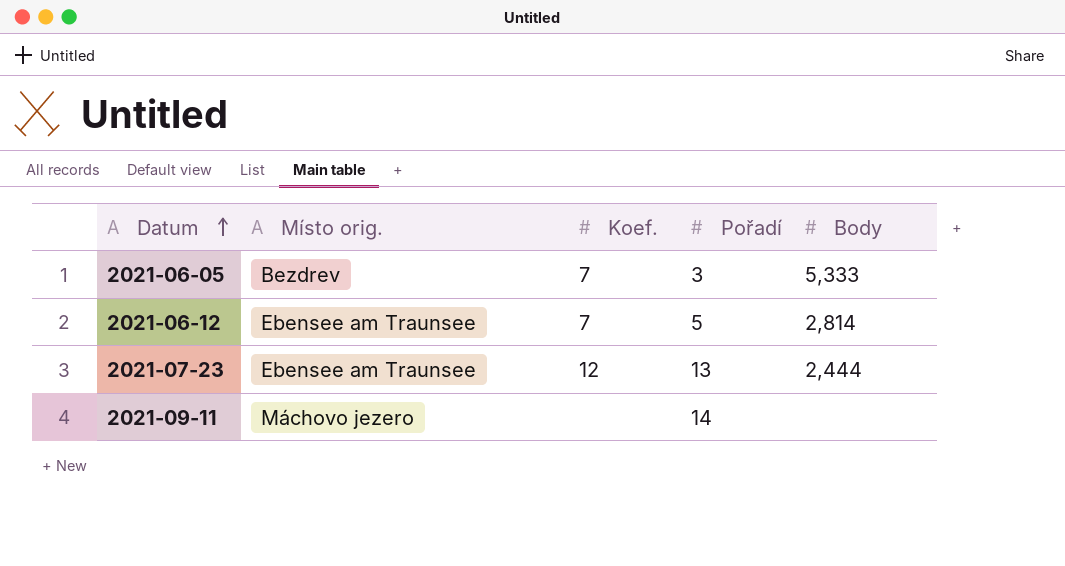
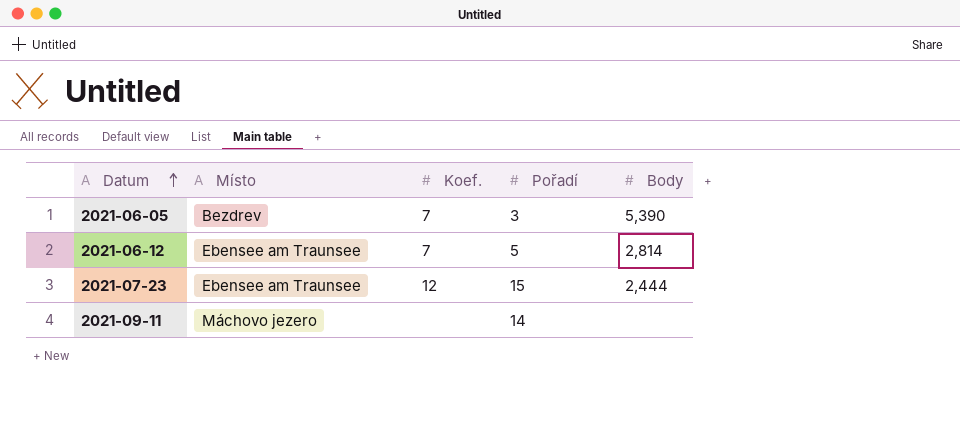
column name: Místo orig. -> Místo
2021-06-05 | Body: 5,333 -> 5,390
2021-07-23 | Pořadí: 13 -> 15

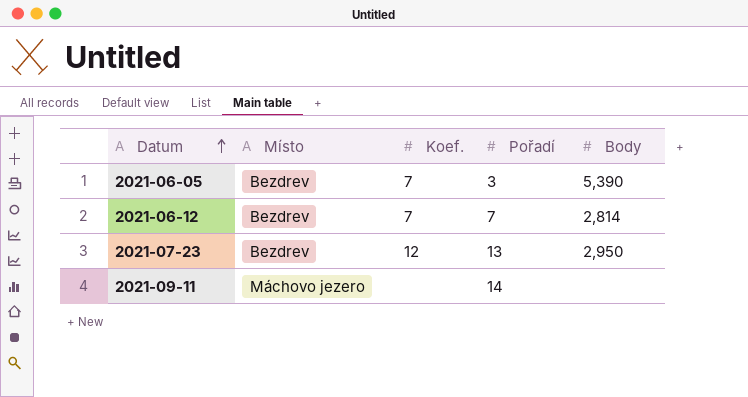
2021-06-12 | Místo: Ebensee am Traunsee -> Bezdrev
2021-06-12 | Pořadí: 5 -> 7
2021-07-23 | Místo: Ebensee am Traunsee -> Bezdrev
2021-07-23 | Pořadí: 15 -> 13
2021-07-23 | Body: 2,444 -> 2,950

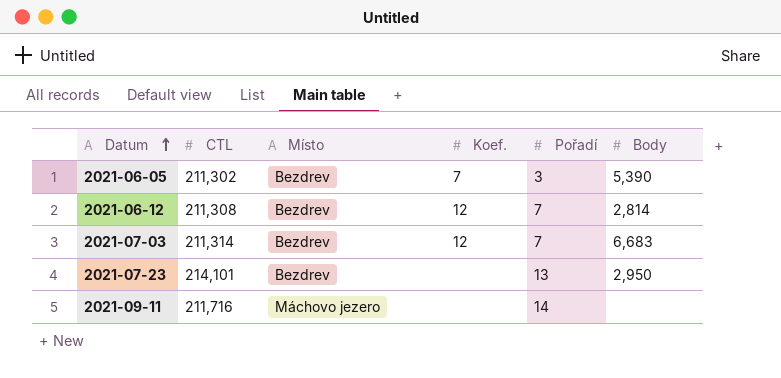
column CTL | position: none -> 2
2021-06-12 | Koef.: 7 -> 12
row 2021-07-03: none -> 211,314 | Bezdrev | 12 | 7 | 6,683
2021-07-23 | Koef.: 12 -> none

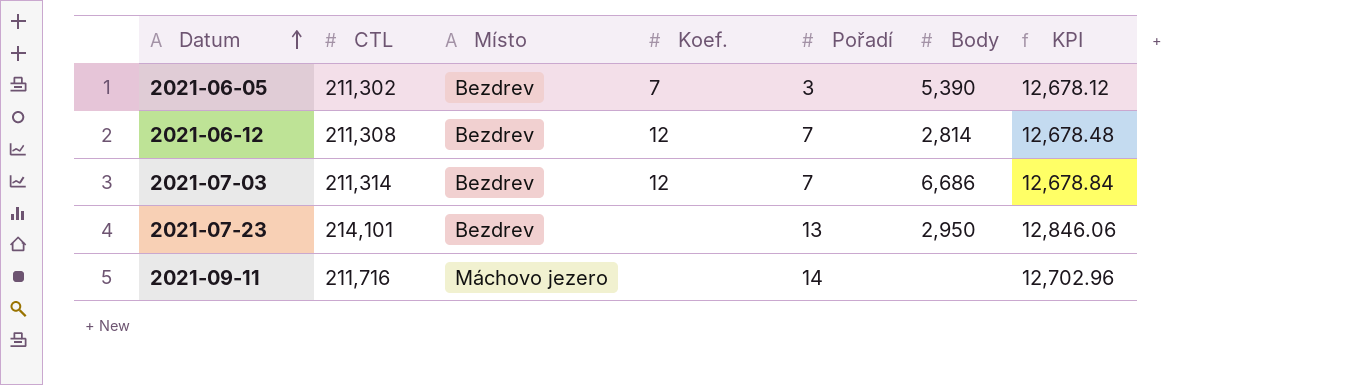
column KPI | formula: none -> [CTL] * 0.06
2021-07-03 | Body: 6,683 -> 6,686

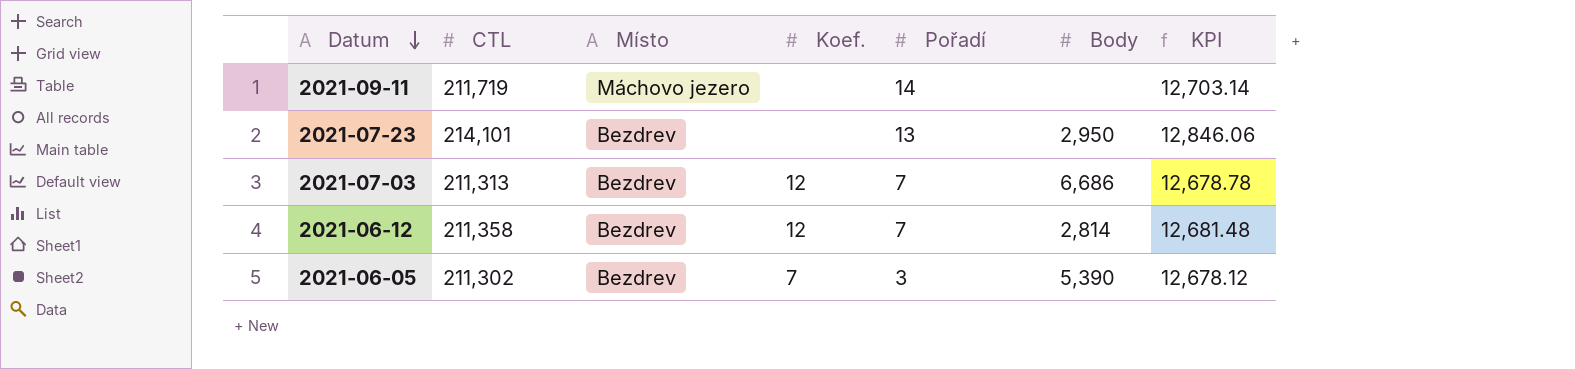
row order: Datum ascending -> Datum descending
2021-09-11 | CTL: 211,716 -> 211,719
2021-09-11 | KPI: 12,702.96 -> 12,703.14
2021-07-03 | CTL: 211,314 -> 211,313
2021-07-03 | KPI: 12,678.84 -> 12,678.78
2021-06-12 | CTL: 211,308 -> 211,358
2021-06-12 | KPI: 12,678.48 -> 12,681.48

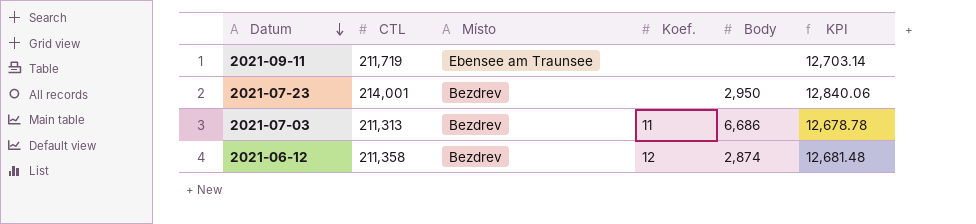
column Pořadí | position: 5 -> none
row 2021-06-05: 211,302 | Bezdrev | 7 | 3 | 5,390 | 12,678.12 -> none
2021-09-11 | Místo: Máchovo jezero -> Ebensee am Traunsee
2021-07-23 | CTL: 214,101 -> 214,001
2021-07-23 | KPI: 12,846.06 -> 12,840.06
2021-07-03 | Koef.: 12 -> 11
2021-06-12 | Body: 2,814 -> 2,874

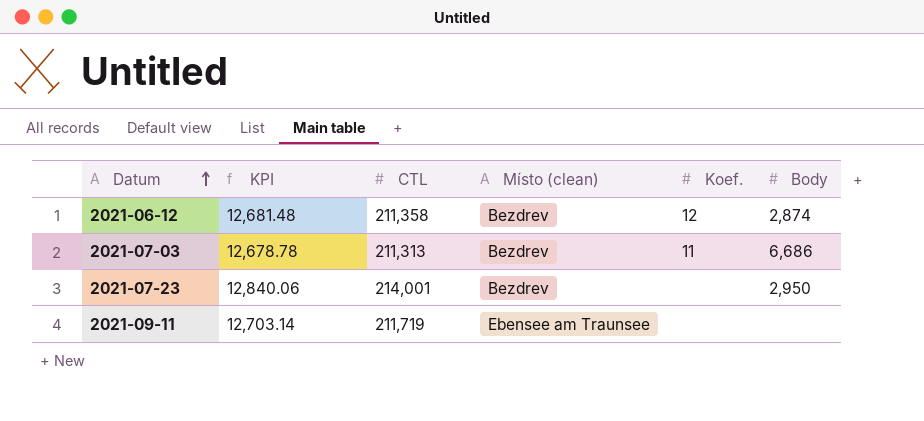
row order: Datum descending -> Datum ascending
column KPI | position: 6 -> 2
column name: Místo -> Místo (clean)

